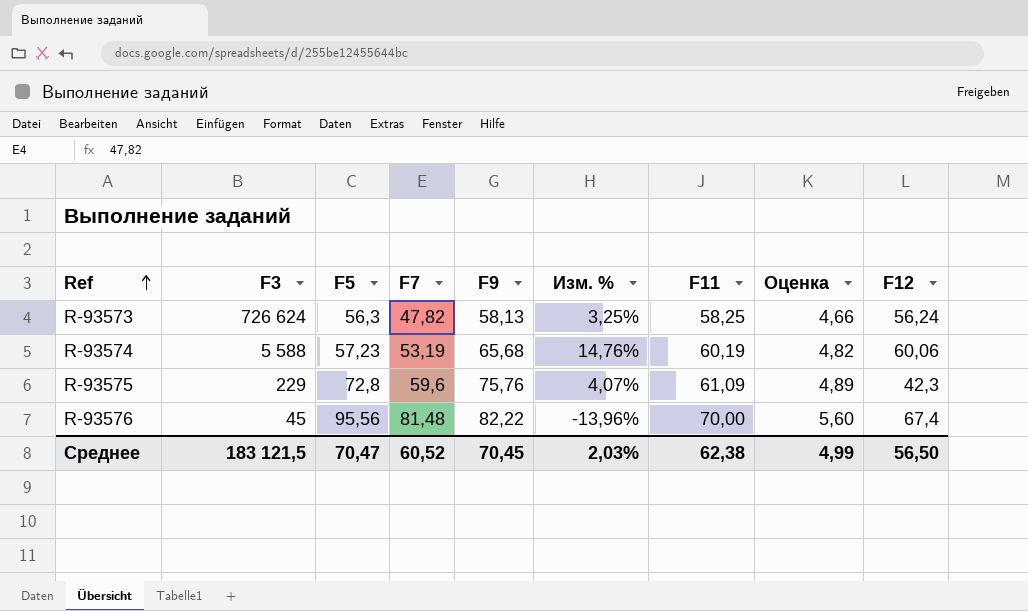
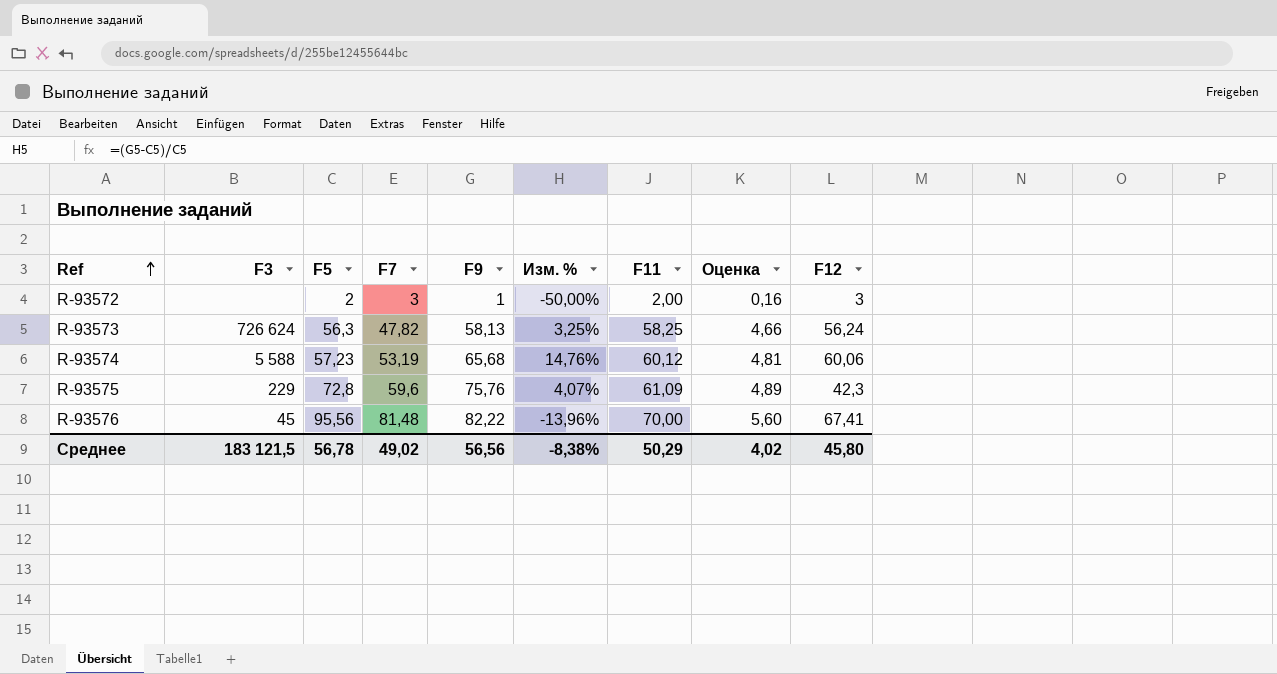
row R-93572: none -> none | 2 | 3 | 1 | -50,00% | 2,00 | 0,16 | 3
R-93574 | F11: 60,19 -> 60,12
R-93574 | Оценка: 4,82 -> 4,81
R-93576 | F12: 67,4 -> 67,41
Среднее | F5: 70,47 -> 56,78
Среднее | F7: 60,52 -> 49,02
Среднее | F9: 70,45 -> 56,56
Среднее | Изм. %: 2,03% -> -8,38%
Среднее | F11: 62,38 -> 50,29
Среднее | Оценка: 4,99 -> 4,02
Среднее | F12: 56,50 -> 45,80

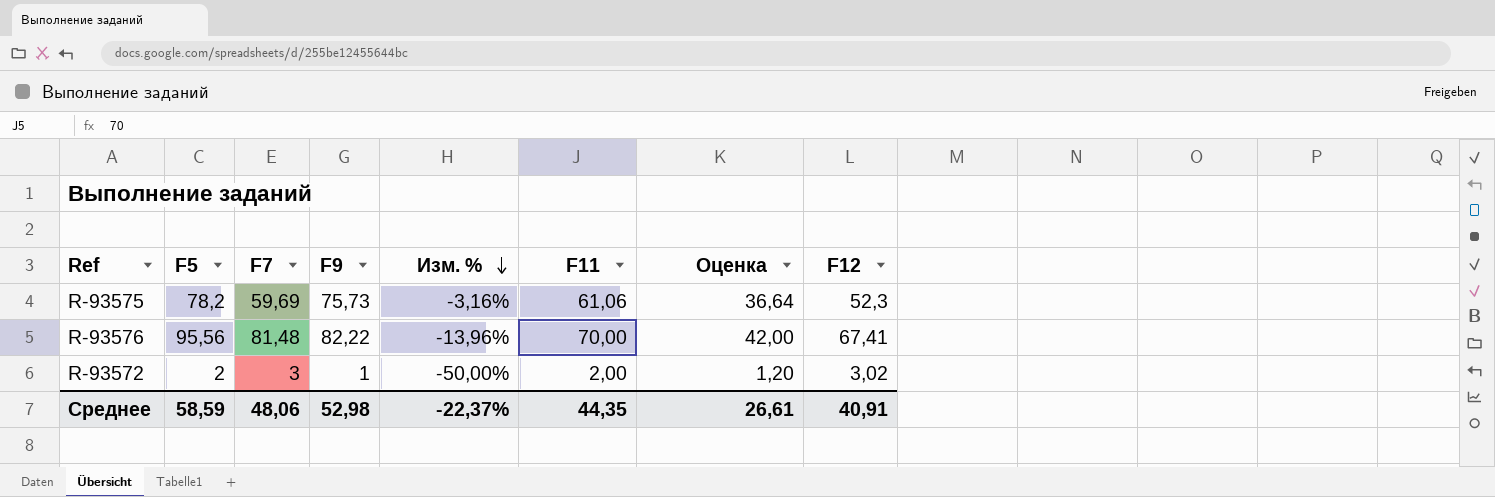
row order: Ref ascending -> Изм. % descending
column F3 | position: 2 -> none
column Оценка | formula: [F11] * 0,08 -> [F11] * 0,6
row R-93573: 726 624 | 56,3 | 47,82 | 58,13 | 3,25% | 58,25 | 4,66 | 56,24 -> none
row R-93574: 5 588 | 57,23 | 53,19 | 65,68 | 14,76% | 60,12 | 4,81 | 60,06 -> none
R-93575 | F5: 72,8 -> 78,2
R-93575 | F7: 59,6 -> 59,69
R-93575 | F9: 75,76 -> 75,73
R-93575 | Изм. %: 4,07% -> -3,16%
R-93575 | F11: 61,09 -> 61,06
R-93575 | F12: 42,3 -> 52,3
R-93572 | F12: 3 -> 3,02
Среднее | F5: 56,78 -> 58,59
Среднее | F7: 49,02 -> 48,06
Среднее | F9: 56,56 -> 52,98
Среднее | Изм. %: -8,38% -> -22,37%
Среднее | F11: 50,29 -> 44,35
Среднее | Оценка: 4,02 -> 26,61
Среднее | F12: 45,80 -> 40,91

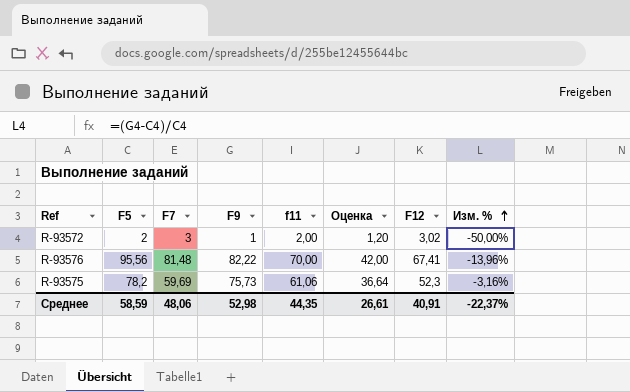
row order: Изм. % descending -> Изм. % ascending
column name: F11 -> f11
column Изм. % | position: 5 -> 8

